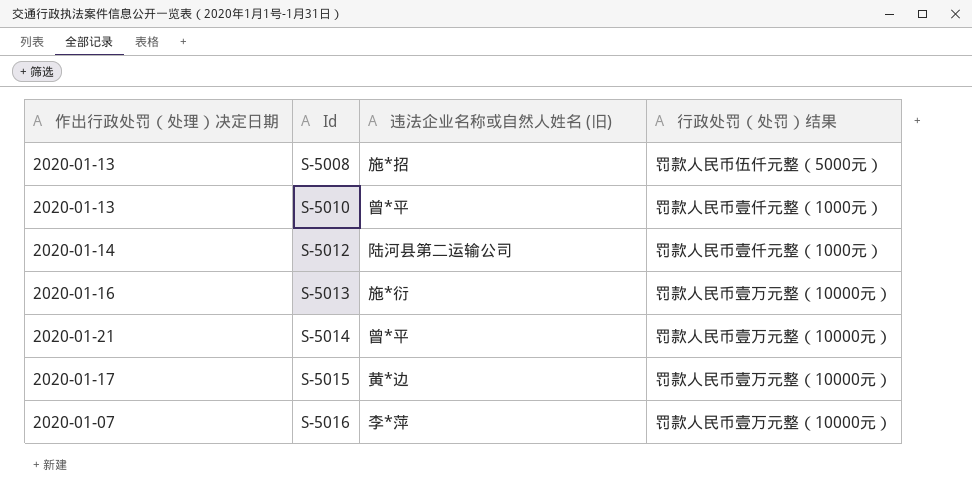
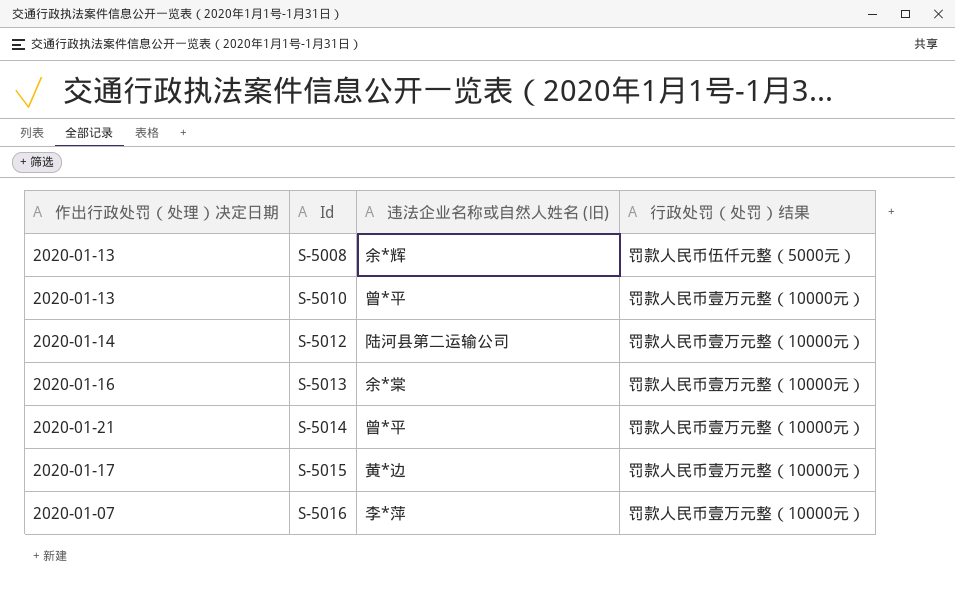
S-5008 | 违法企业名称或自然人姓名 (旧): 施*招 -> 余*辉
S-5010 | 行政处罚（处罚）结果: 罚款人民币壹仟元整（1000元） -> 罚款人民币壹万元整（10000元）
S-5012 | 行政处罚（处罚）结果: 罚款人民币壹仟元整（1000元） -> 罚款人民币壹万元整（10000元）
S-5013 | 违法企业名称或自然人姓名 (旧): 施*衍 -> 余*棠

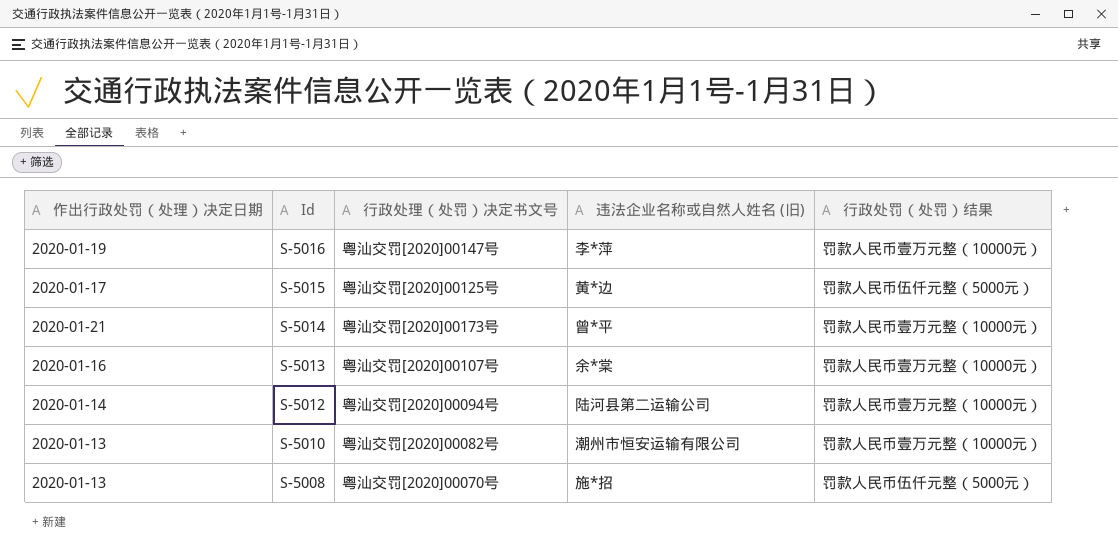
row order: Id ascending -> Id descending
column 行政处理（处罚）决定书文号 | position: none -> 3
S-5016 | 作出行政处罚（处理）决定日期: 2020-01-07 -> 2020-01-19
S-5015 | 行政处罚（处罚）结果: 罚款人民币壹万元整（10000元） -> 罚款人民币伍仟元整（5000元）
S-5010 | 违法企业名称或自然人姓名 (旧): 曾*平 -> 潮州市恒安运输有限公司
S-5008 | 违法企业名称或自然人姓名 (旧): 余*辉 -> 施*招

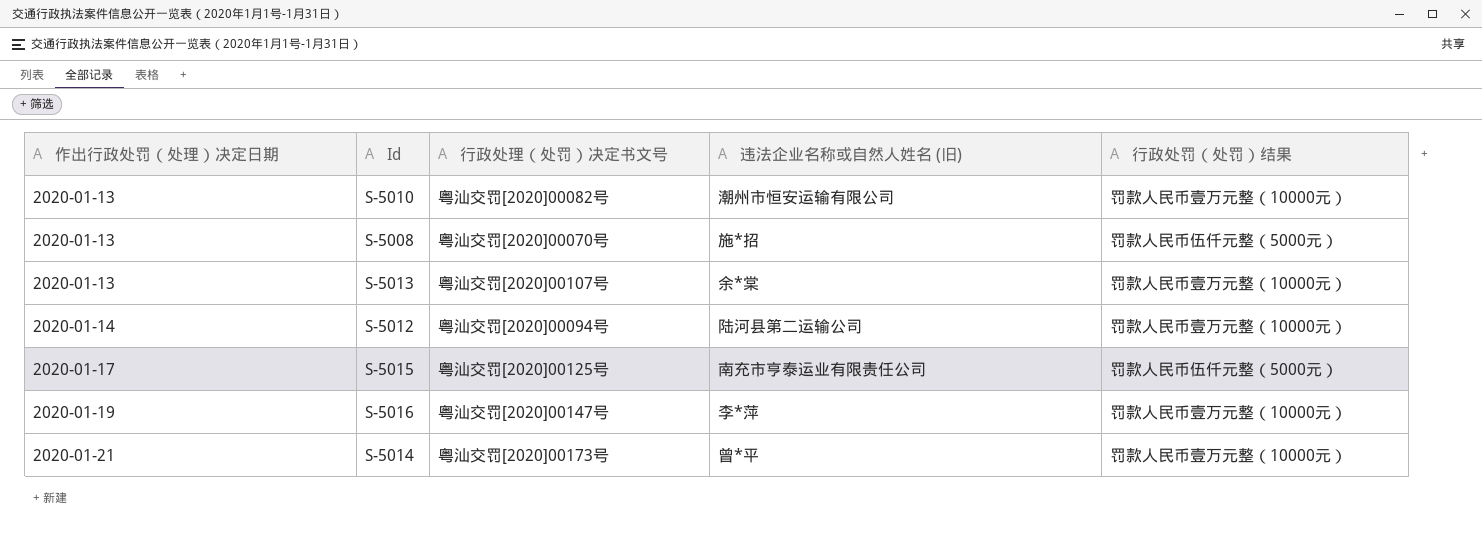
row order: Id descending -> 作出行政处罚（处理）决定日期 ascending
S-5013 | 作出行政处罚（处理）决定日期: 2020-01-16 -> 2020-01-13
S-5015 | 违法企业名称或自然人姓名 (旧): 黄*边 -> 南充市亨泰运业有限责任公司

